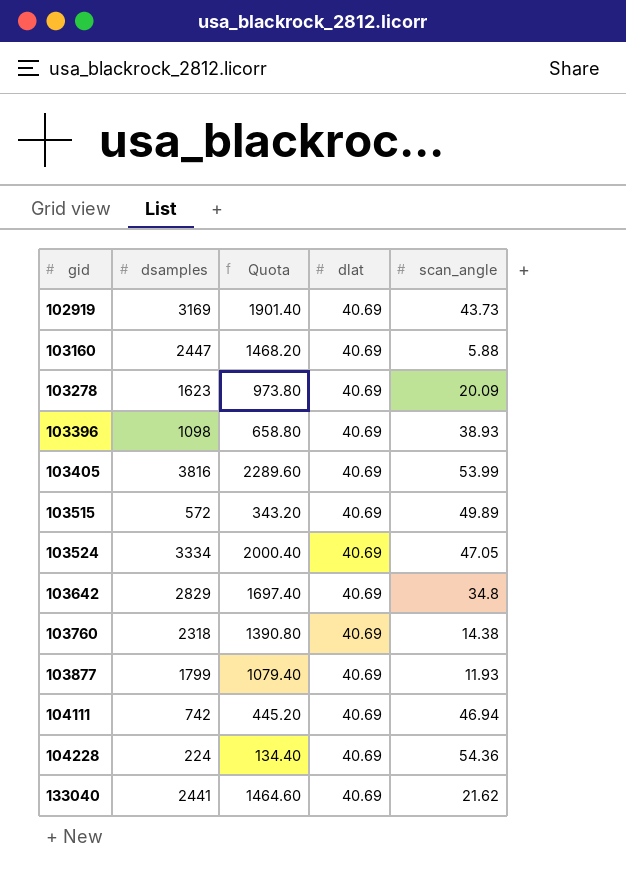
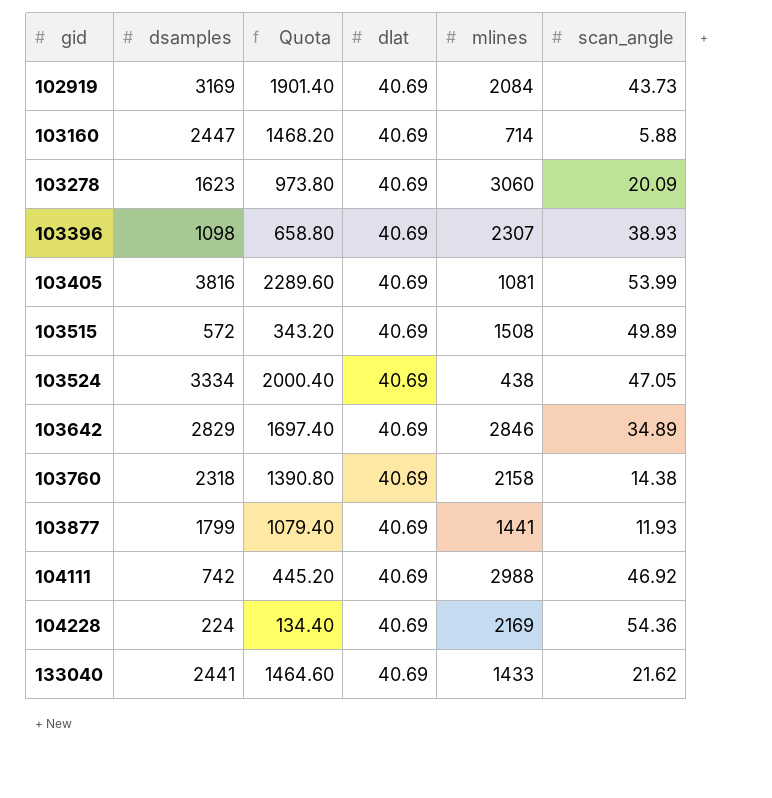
column mlines | position: none -> 5
103642 | scan_angle: 34.8 -> 34.89
104111 | scan_angle: 46.94 -> 46.92

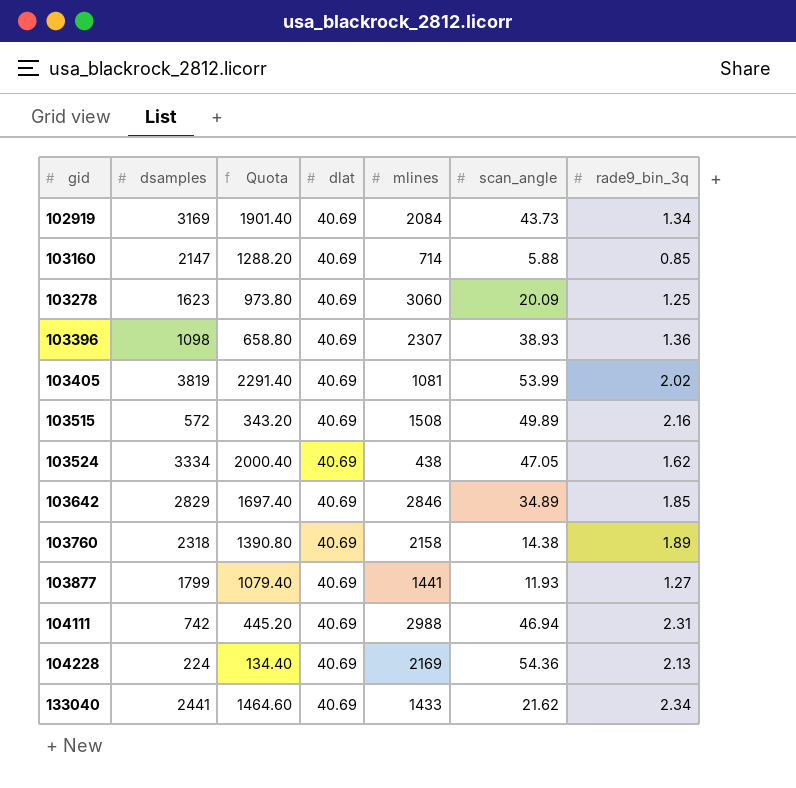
column rade9_bin_3q | position: none -> 7
103160 | dsamples: 2447 -> 2147
103160 | Quota: 1468.20 -> 1288.20
103405 | dsamples: 3816 -> 3819
103405 | Quota: 2289.60 -> 2291.40
104111 | scan_angle: 46.92 -> 46.94

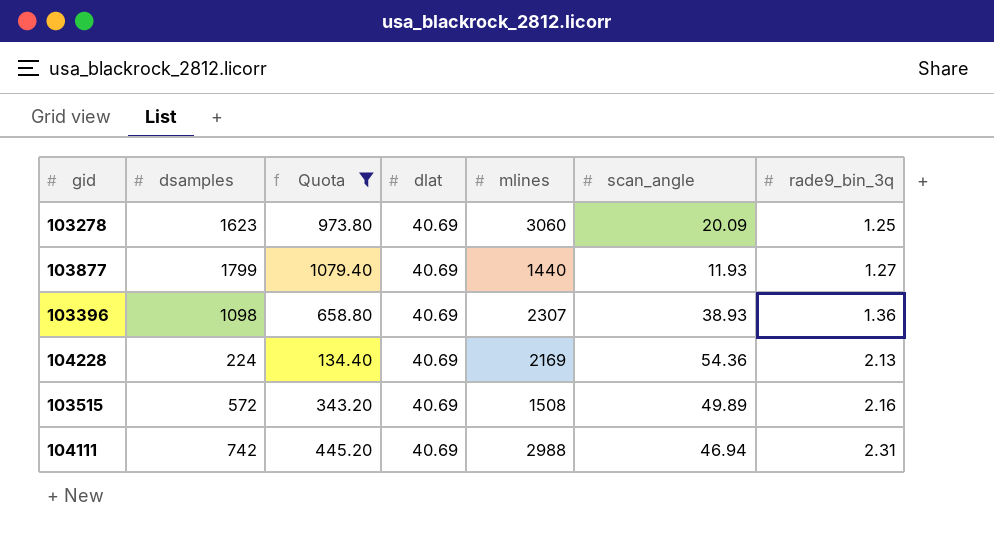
filter: none -> Quota <= 1079.40
row order: gid ascending -> rade9_bin_3q ascending
103877 | mlines: 1441 -> 1440

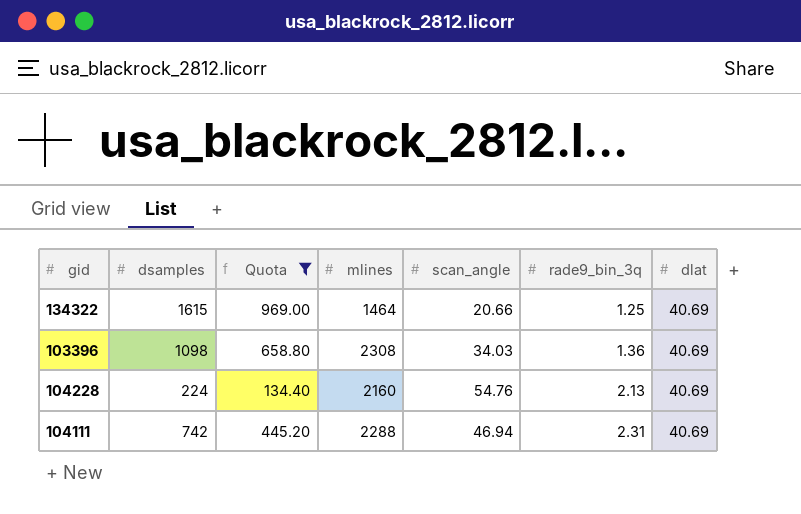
column dlat | position: 4 -> 7
row 103278: 1623 | 973.80 | 40.69 | 3060 | 20.09 | 1.25 -> none
row 103877: 1799 | 1079.40 | 40.69 | 1440 | 11.93 | 1.27 -> none
row 103515: 572 | 343.20 | 40.69 | 1508 | 49.89 | 2.16 -> none
row 134322: none -> 1615 | 969.00 | 1464 | 20.66 | 1.25 | 40.69
103396 | mlines: 2307 -> 2308
103396 | scan_angle: 38.93 -> 34.03
104228 | mlines: 2169 -> 2160
104228 | scan_angle: 54.36 -> 54.76
104111 | mlines: 2988 -> 2288

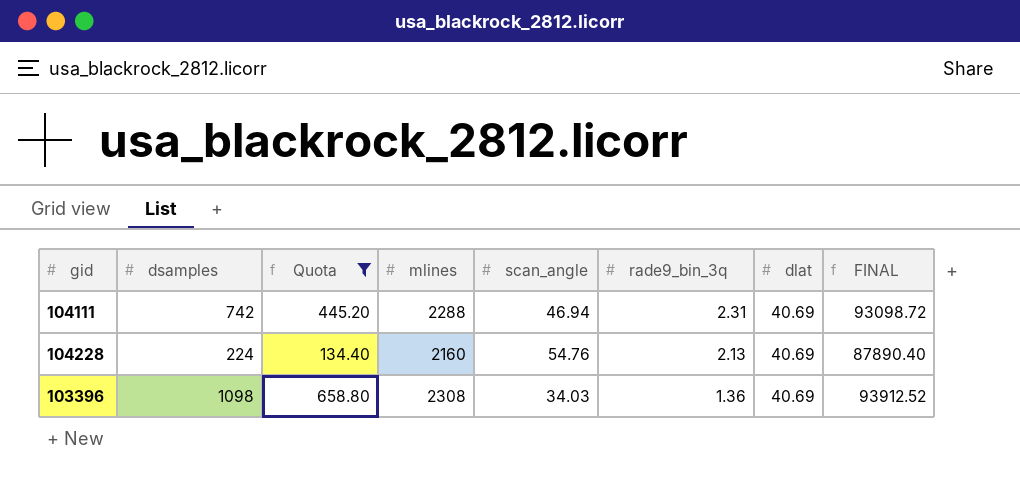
row order: rade9_bin_3q ascending -> rade9_bin_3q descending
column FINAL | formula: none -> [mlines] * [dlat]
row 134322: 1615 | 969.00 | 1464 | 20.66 | 1.25 | 40.69 -> none

